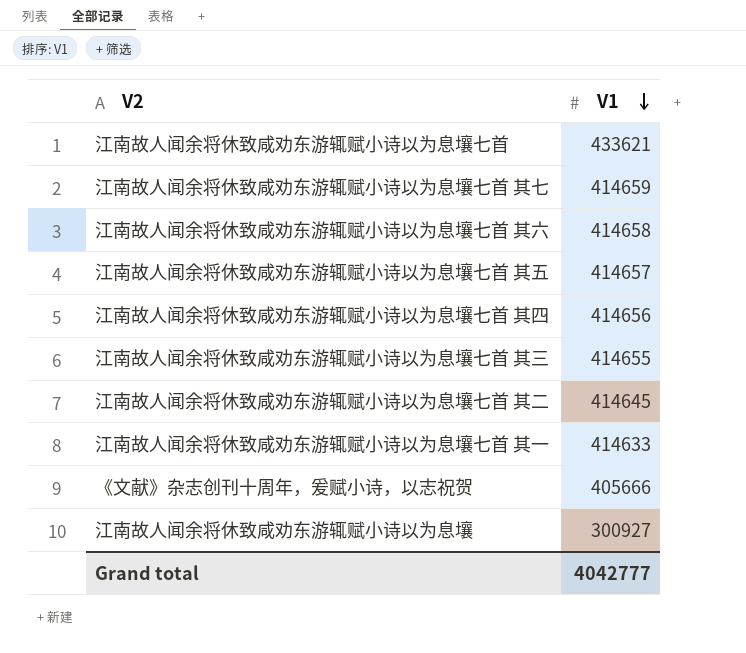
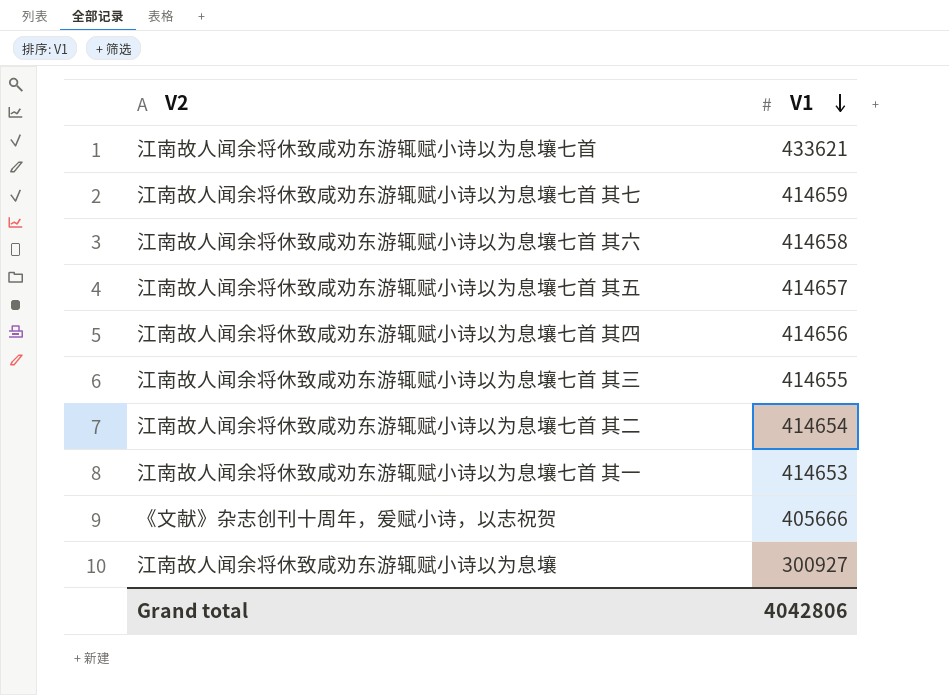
江南故人闻余将休致咸劝东游辄赋小诗以为息壤七首 其二 | V1: 414645 -> 414654
江南故人闻余将休致咸劝东游辄赋小诗以为息壤七首 其一 | V1: 414633 -> 414653
Grand total | V1: 4042777 -> 4042806

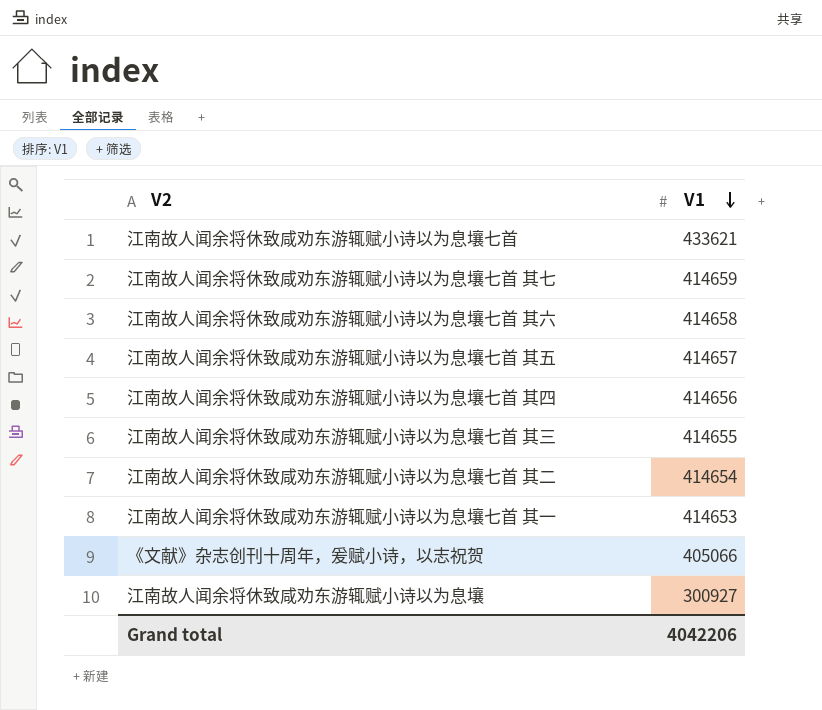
《文献》杂志创刊十周年，爰赋小诗，以志祝贺 | V1: 405666 -> 405066
Grand total | V1: 4042806 -> 4042206

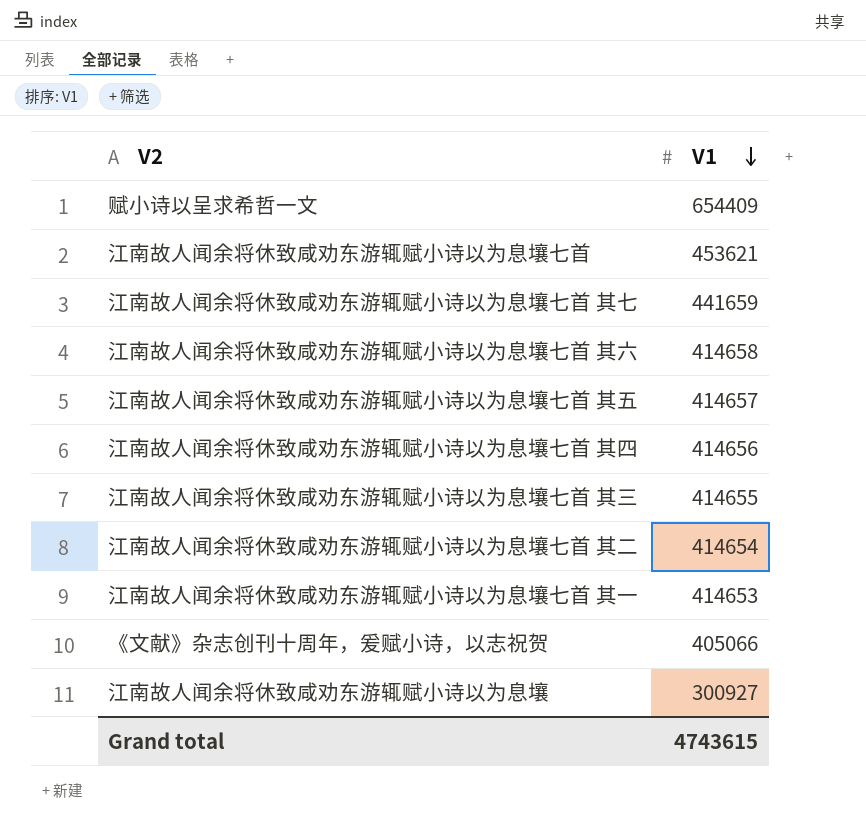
row 赋小诗以呈求希哲一文: none -> 654409
江南故人闻余将休致咸劝东游辄赋小诗以为息壤七首 | V1: 433621 -> 453621
江南故人闻余将休致咸劝东游辄赋小诗以为息壤七首 其七 | V1: 414659 -> 441659
Grand total | V1: 4042206 -> 4743615

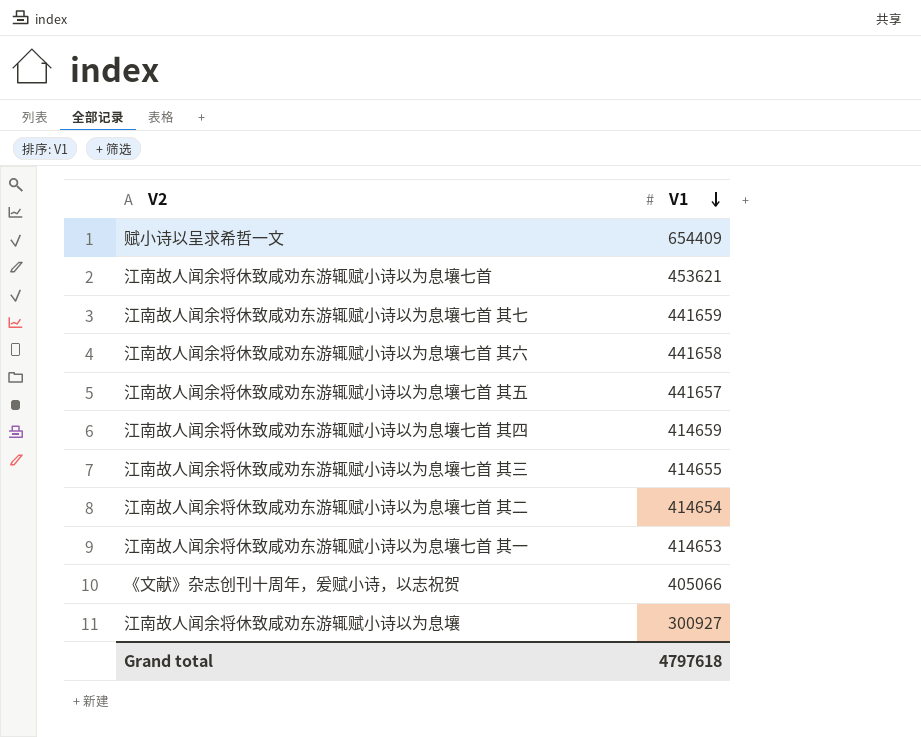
江南故人闻余将休致咸劝东游辄赋小诗以为息壤七首 其六 | V1: 414658 -> 441658
江南故人闻余将休致咸劝东游辄赋小诗以为息壤七首 其五 | V1: 414657 -> 441657
江南故人闻余将休致咸劝东游辄赋小诗以为息壤七首 其四 | V1: 414656 -> 414659
Grand total | V1: 4743615 -> 4797618

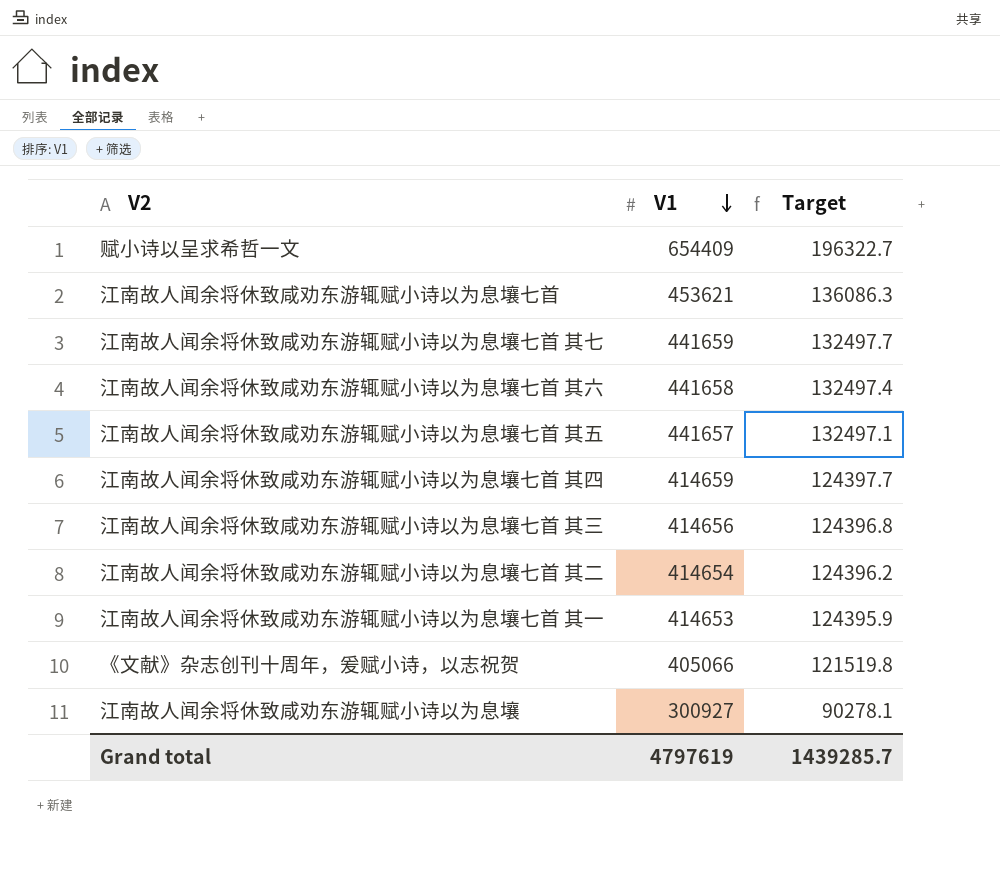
column Target | formula: none -> [V1] * 0.3
江南故人闻余将休致咸劝东游辄赋小诗以为息壤七首 其三 | V1: 414655 -> 414656
Grand total | V1: 4797618 -> 4797619

